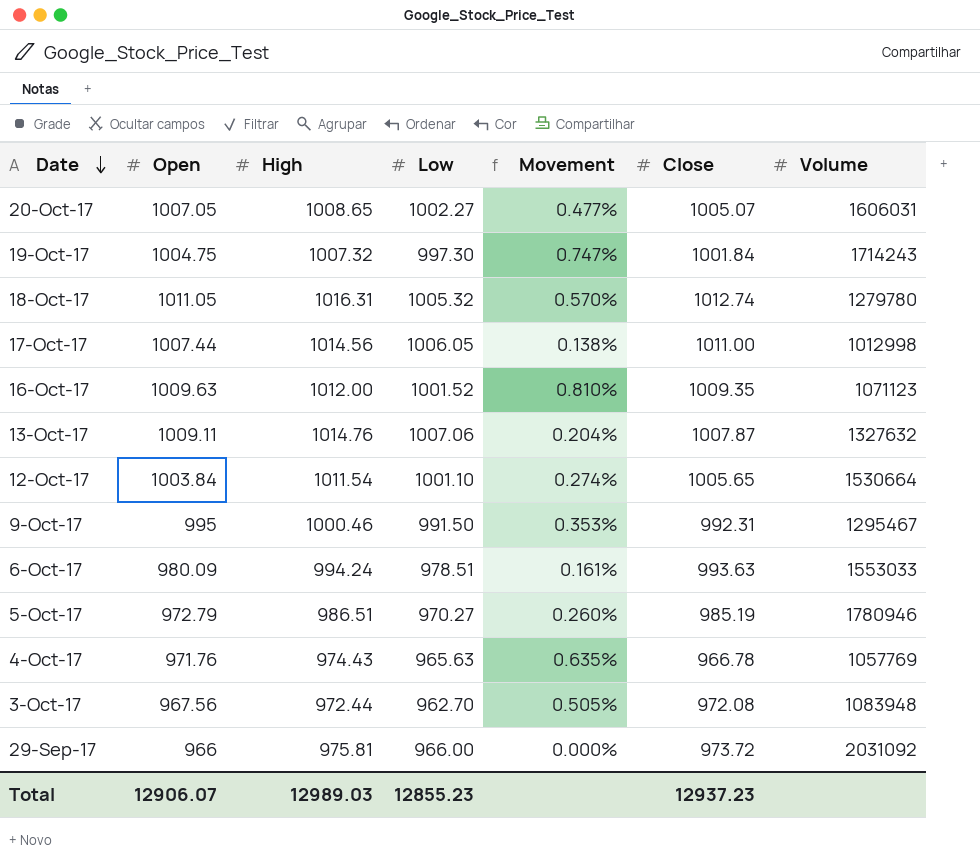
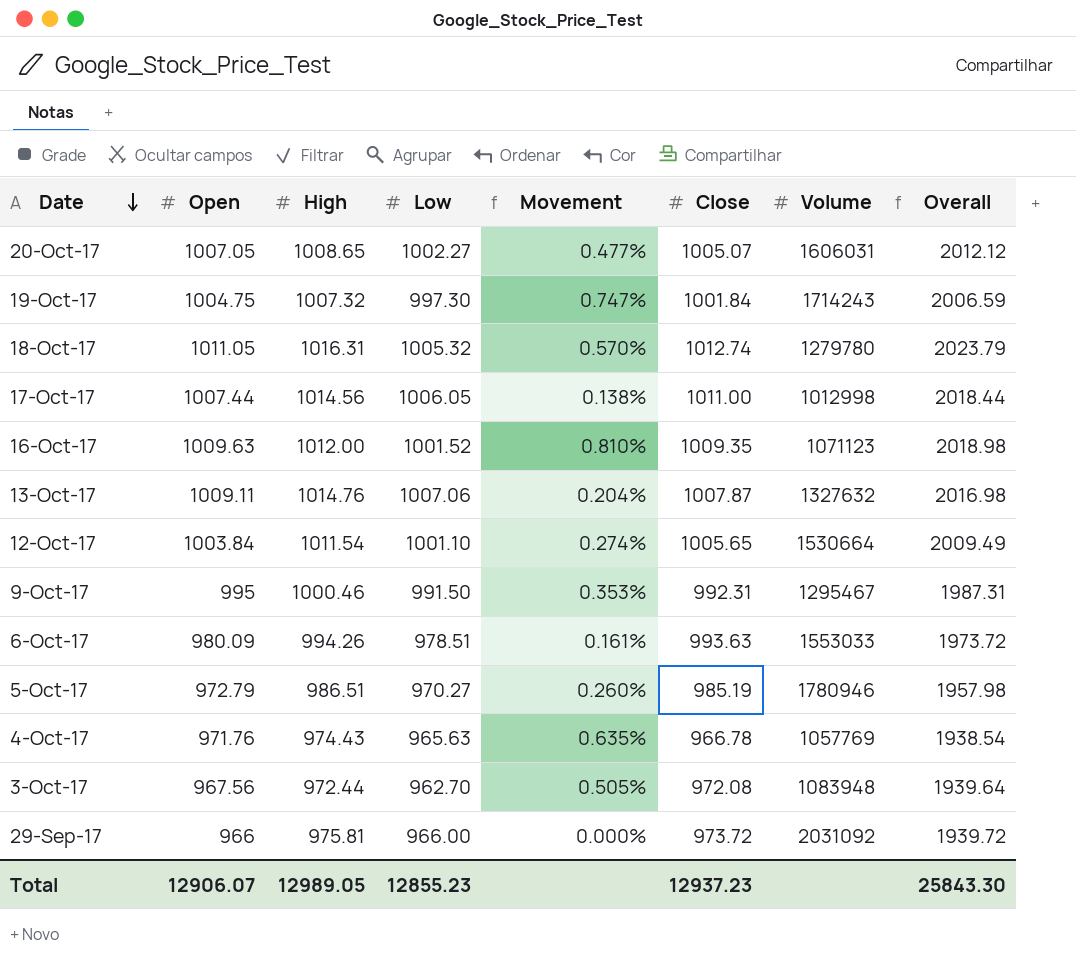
column Overall | formula: none -> [Open] + [Close]
6-Oct-17 | High: 994.24 -> 994.26
Total | High: 12989.03 -> 12989.05

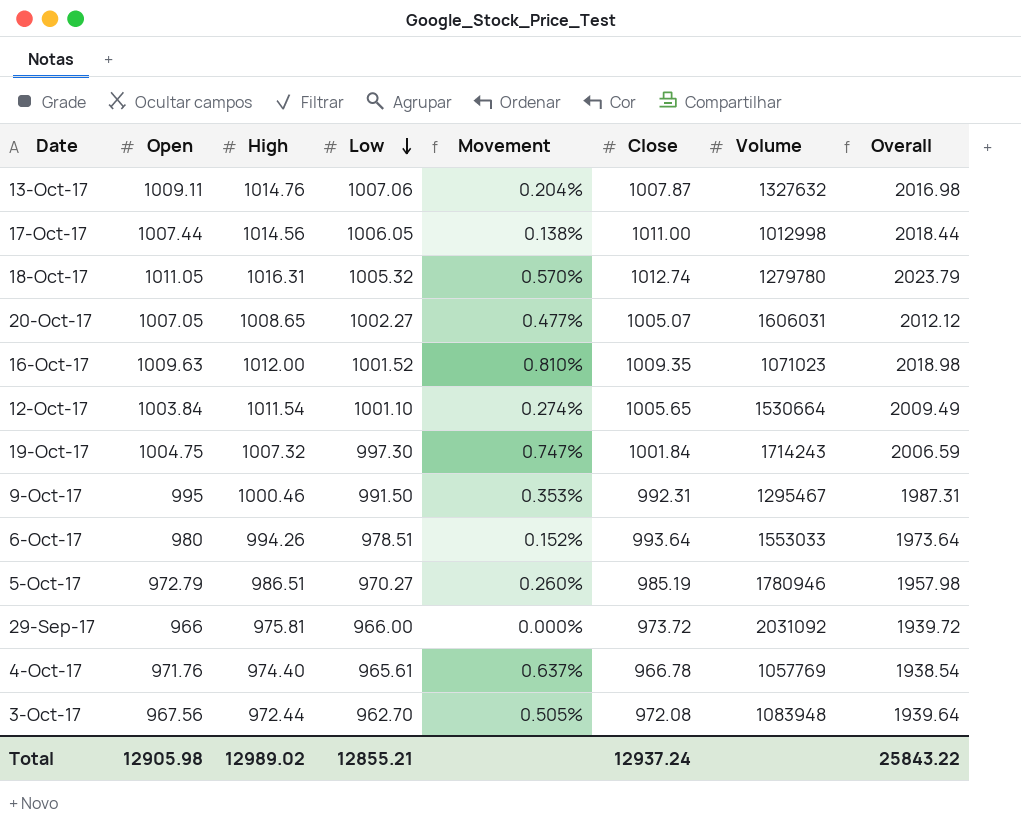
row order: Date descending -> Low descending
16-Oct-17 | Volume: 1071123 -> 1071023
6-Oct-17 | Open: 980.09 -> 980
6-Oct-17 | Movement: 0.161% -> 0.152%
6-Oct-17 | Close: 993.63 -> 993.64
6-Oct-17 | Overall: 1973.72 -> 1973.64
4-Oct-17 | High: 974.43 -> 974.40
4-Oct-17 | Low: 965.63 -> 965.61
4-Oct-17 | Movement: 0.635% -> 0.637%
Total | Open: 12906.07 -> 12905.98
Total | High: 12989.05 -> 12989.02
Total | Low: 12855.23 -> 12855.21
Total | Close: 12937.23 -> 12937.24
Total | Overall: 25843.30 -> 25843.22

